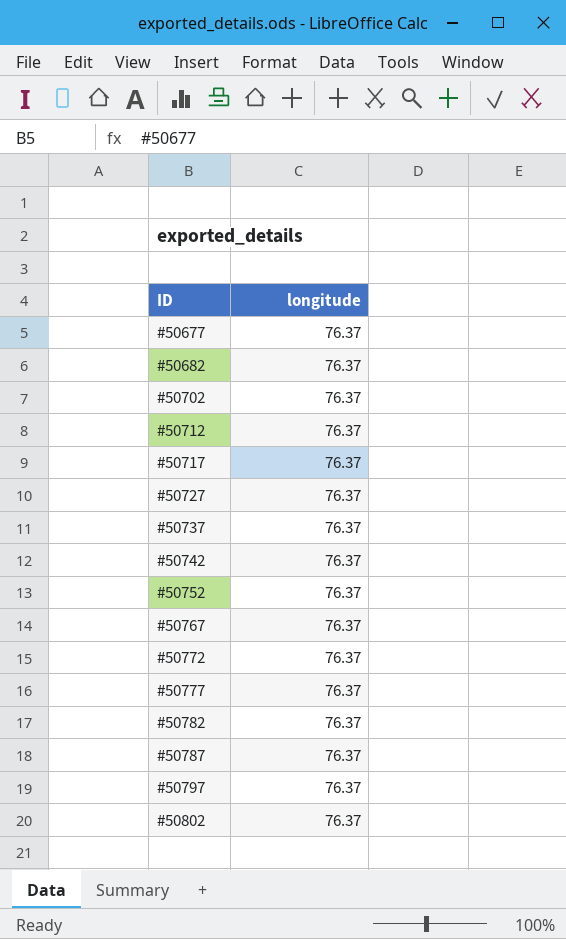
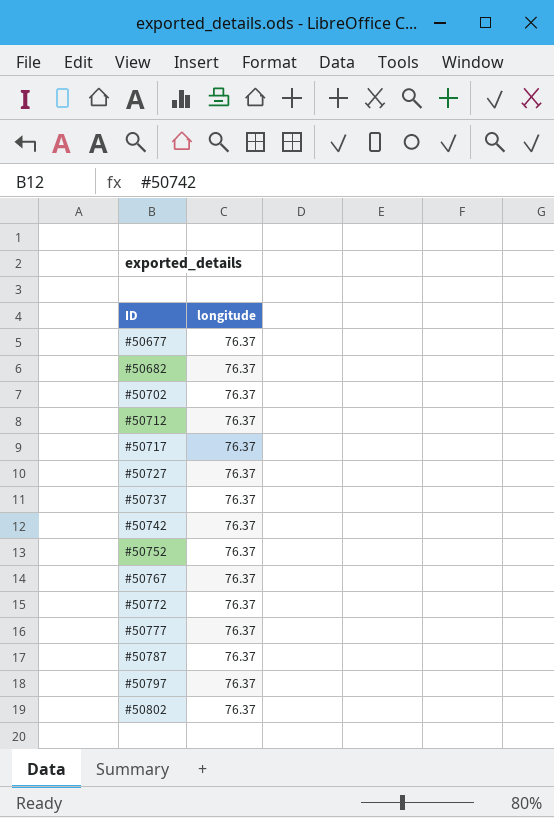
row #50782: 76.37 -> none

